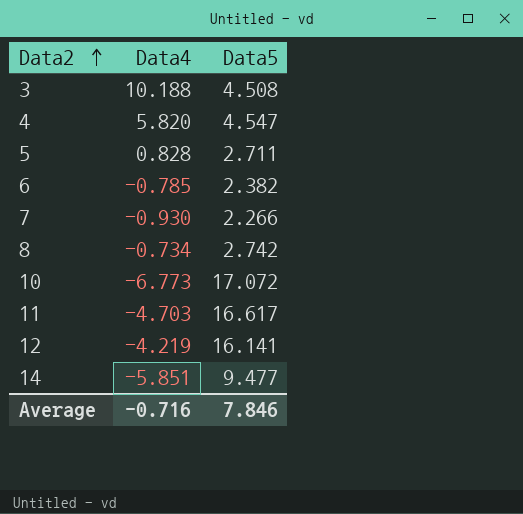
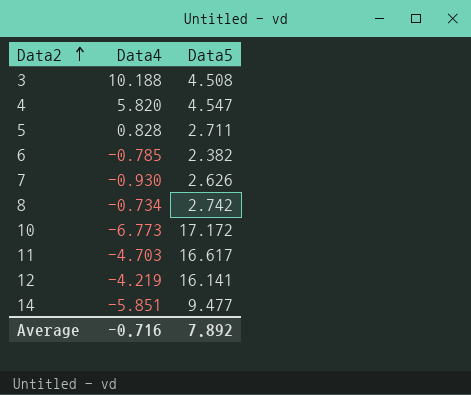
7 | Data5: 2.266 -> 2.626
10 | Data5: 17.072 -> 17.172
Average | Data5: 7.846 -> 7.892

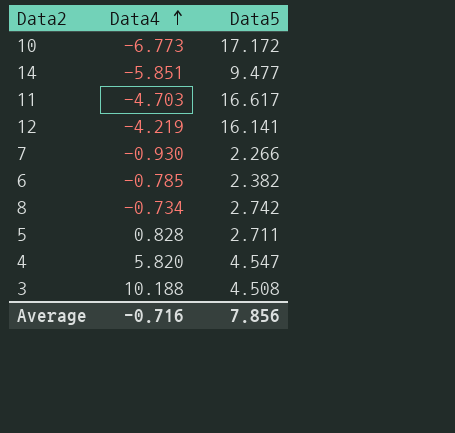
row order: Data2 ascending -> Data4 ascending
7 | Data5: 2.626 -> 2.266
Average | Data5: 7.892 -> 7.856

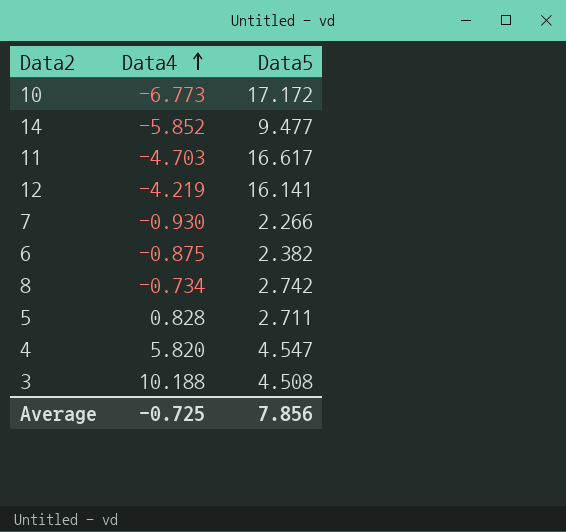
14 | Data4: -5.851 -> -5.852
6 | Data4: -0.785 -> -0.875
Average | Data4: -0.716 -> -0.725

